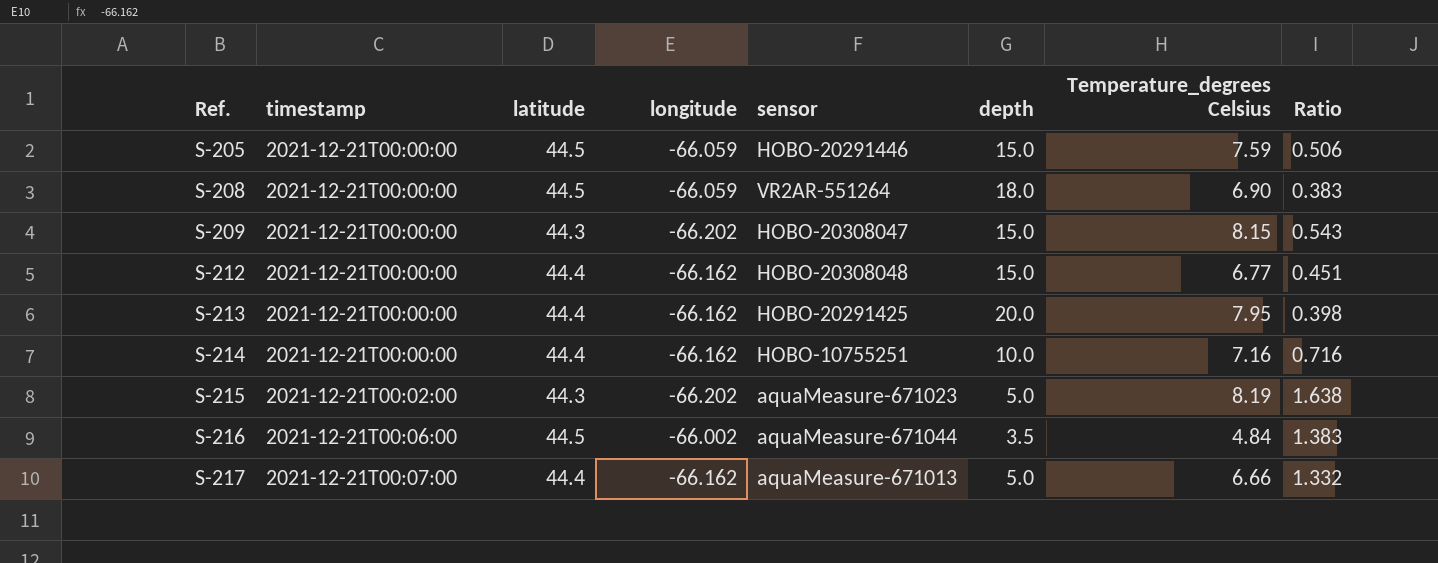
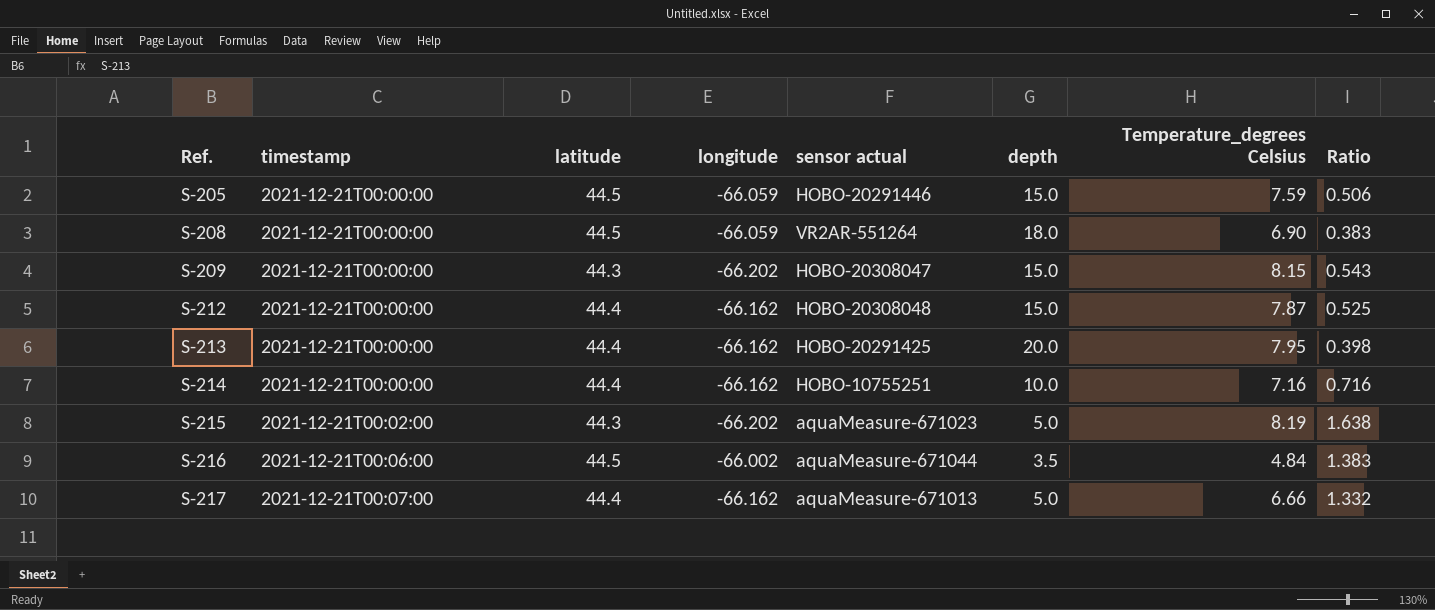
column name: sensor -> sensor actual
S-212 | Temperature_degrees Celsius: 6.77 -> 7.87
S-212 | Ratio: 0.451 -> 0.525

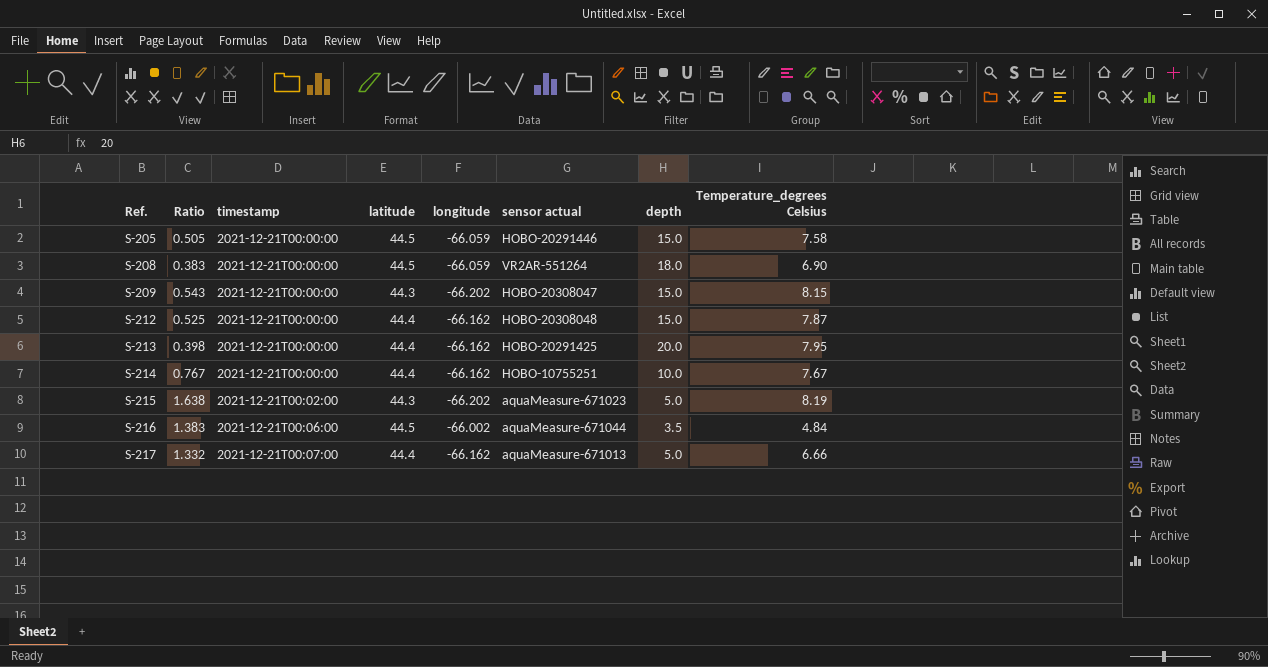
column Ratio | position: 8 -> 2
S-205 | Ratio: 0.506 -> 0.505
S-205 | Temperature_degrees Celsius: 7.59 -> 7.58
S-214 | Ratio: 0.716 -> 0.767
S-214 | Temperature_degrees Celsius: 7.16 -> 7.67

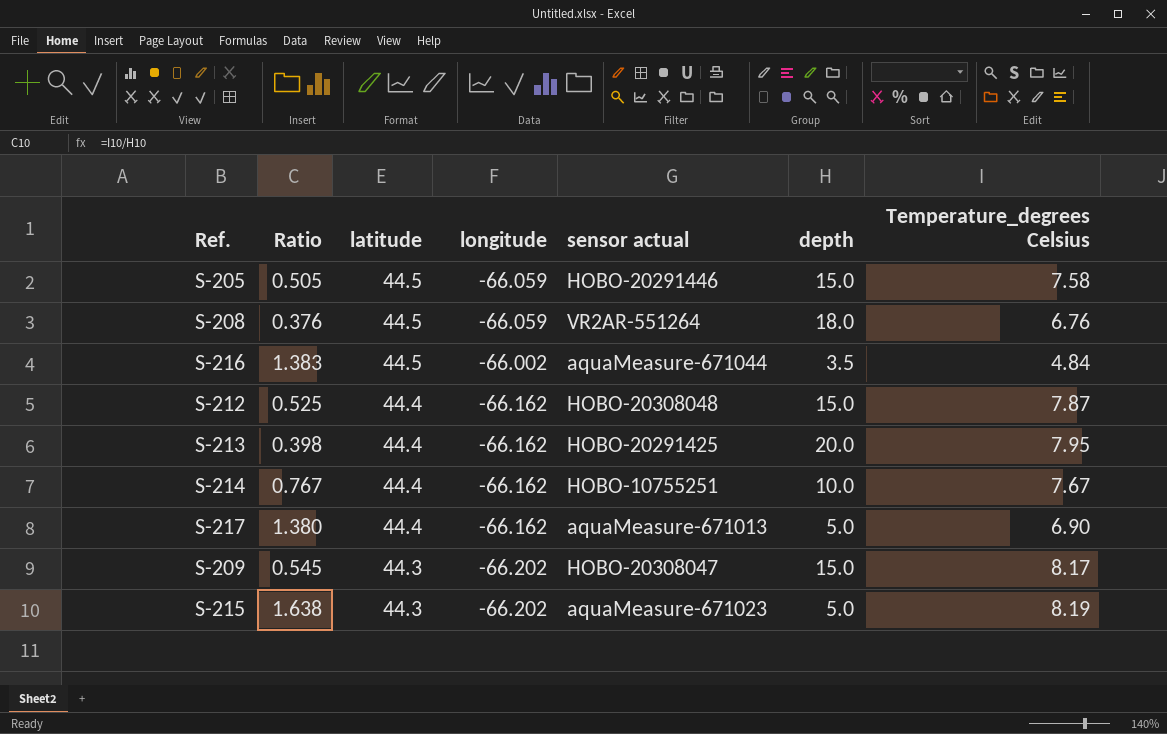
row order: Ref. ascending -> latitude descending
column timestamp | position: 3 -> none
S-208 | Ratio: 0.383 -> 0.376
S-208 | Temperature_degrees Celsius: 6.90 -> 6.76
S-217 | Ratio: 1.332 -> 1.380
S-217 | Temperature_degrees Celsius: 6.66 -> 6.90
S-209 | Ratio: 0.543 -> 0.545
S-209 | Temperature_degrees Celsius: 8.15 -> 8.17

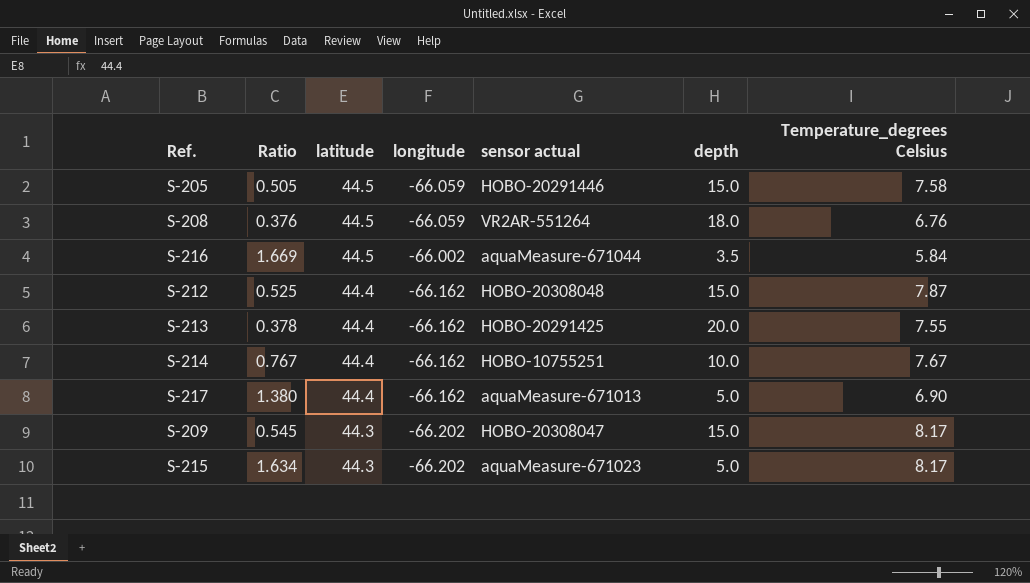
S-216 | Ratio: 1.383 -> 1.669
S-216 | Temperature_degrees Celsius: 4.84 -> 5.84
S-213 | Ratio: 0.398 -> 0.378
S-213 | Temperature_degrees Celsius: 7.95 -> 7.55
S-215 | Ratio: 1.638 -> 1.634
S-215 | Temperature_degrees Celsius: 8.19 -> 8.17

